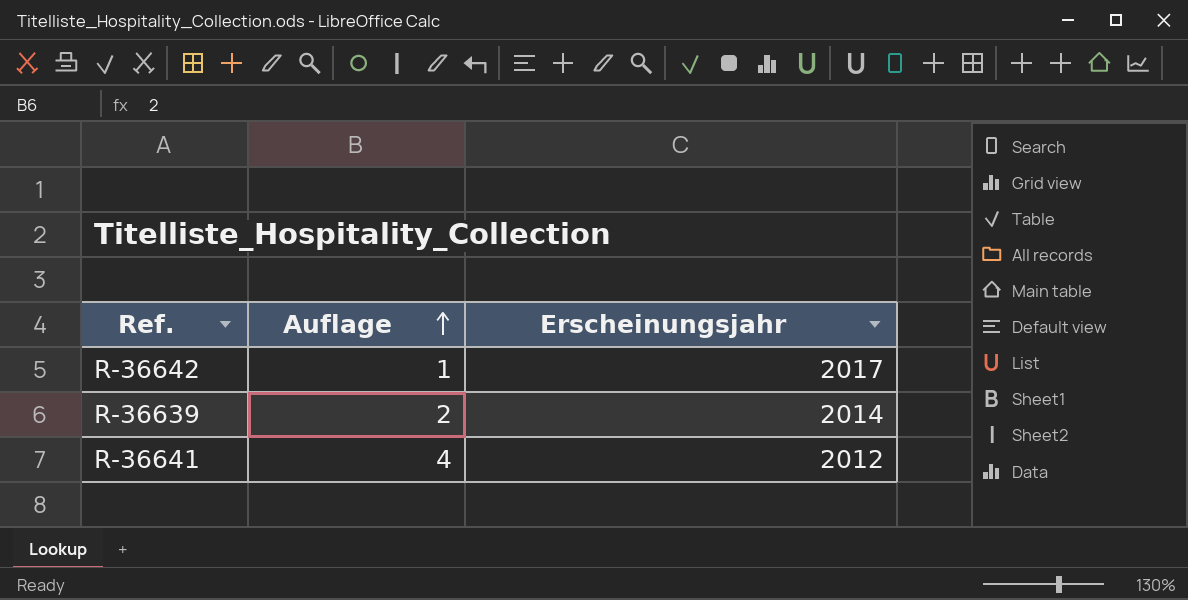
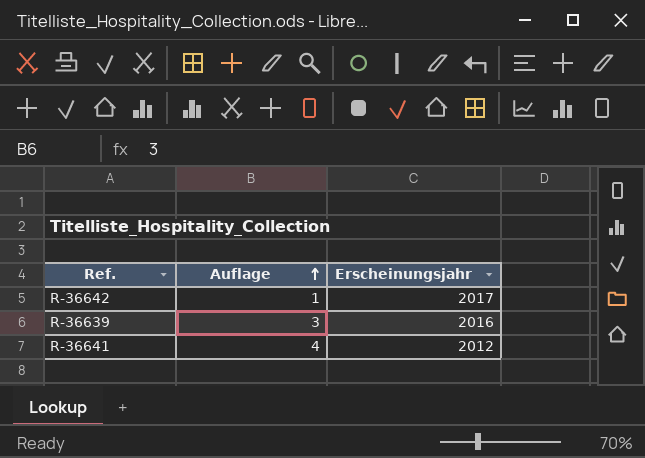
R-36639 | Auflage: 2 -> 3
R-36639 | Erscheinungsjahr: 2014 -> 2016

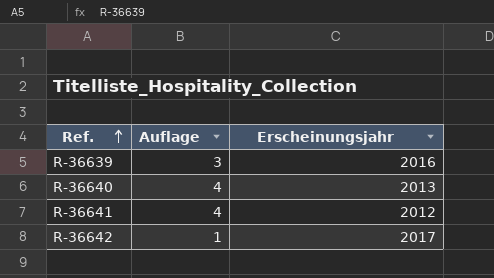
row order: Auflage ascending -> Ref. ascending
row R-36640: none -> 4 | 2013

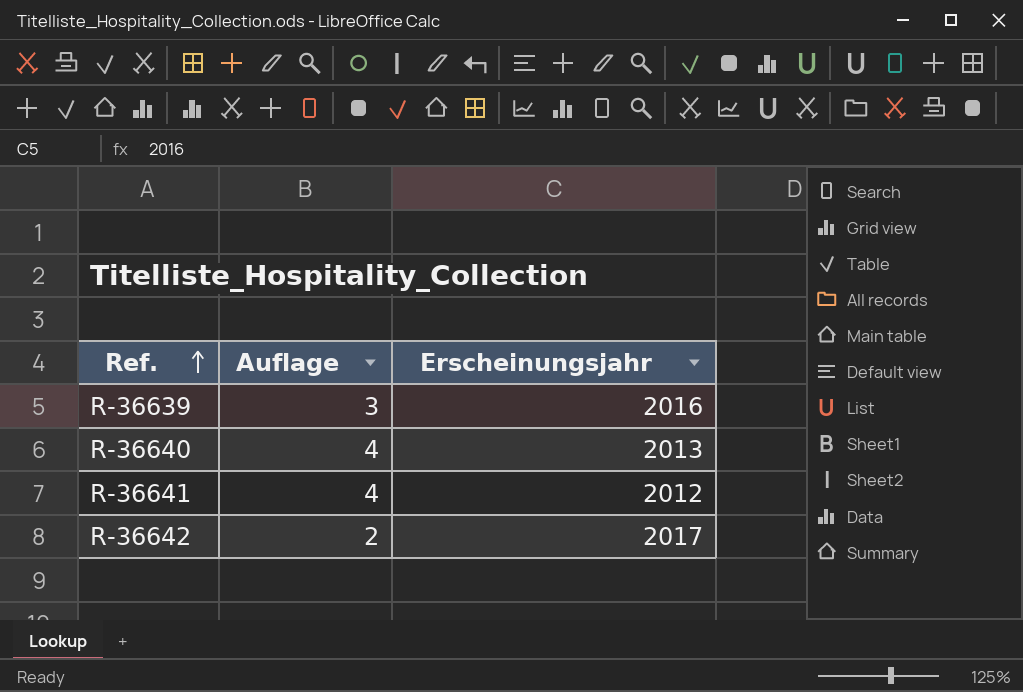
R-36642 | Auflage: 1 -> 2

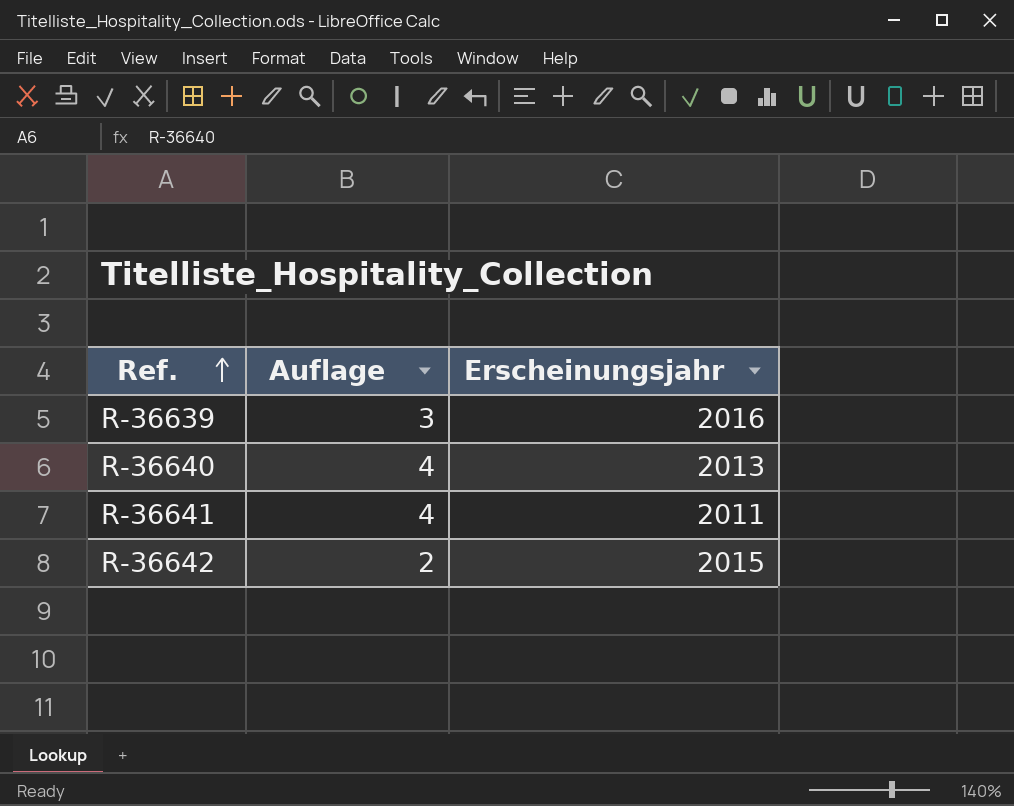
R-36641 | Erscheinungsjahr: 2012 -> 2011
R-36642 | Erscheinungsjahr: 2017 -> 2015

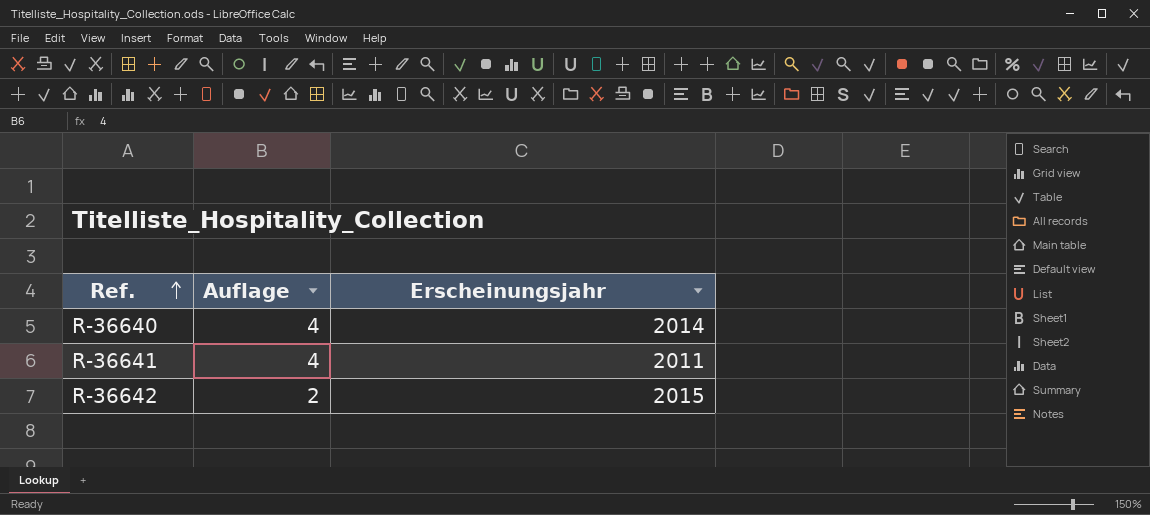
row R-36639: 3 | 2016 -> none
R-36640 | Erscheinungsjahr: 2013 -> 2014

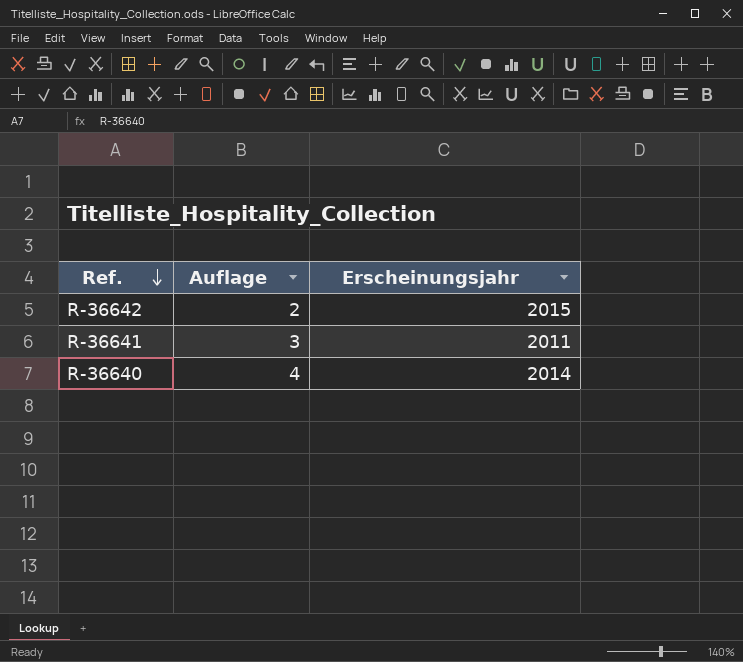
row order: Ref. ascending -> Ref. descending
R-36641 | Auflage: 4 -> 3

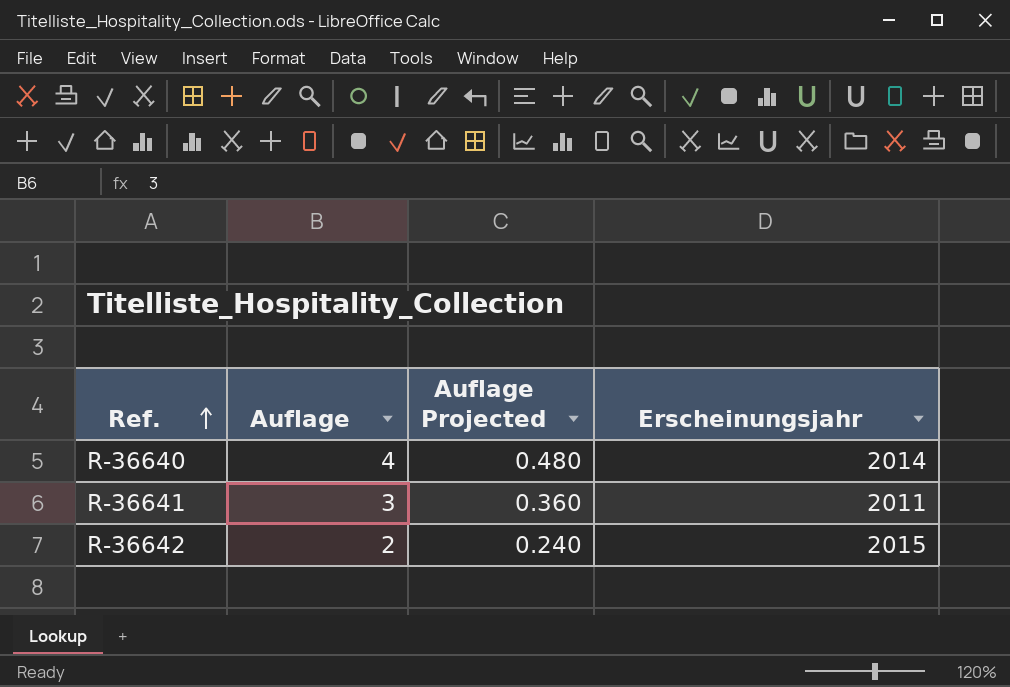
row order: Ref. descending -> Ref. ascending
column Auflage Projected | formula: none -> [Auflage] * 0.12

